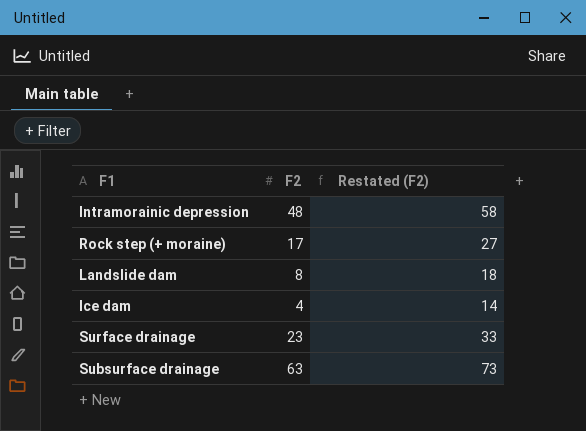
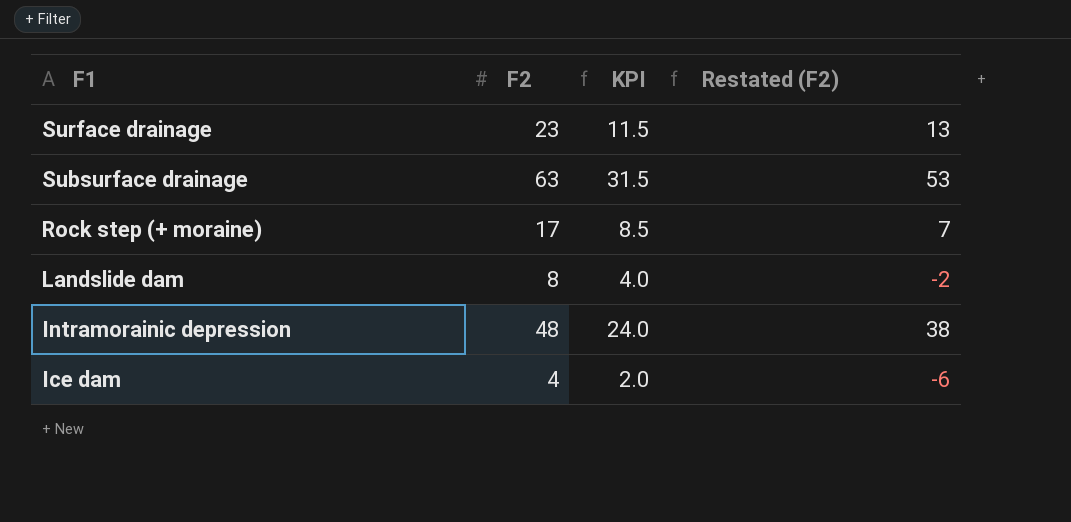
row order: none -> F1 descending
column KPI | formula: none -> [F2] * 0.5
column Restated (F2) | formula: [F2] + 10 -> [F2] - 10

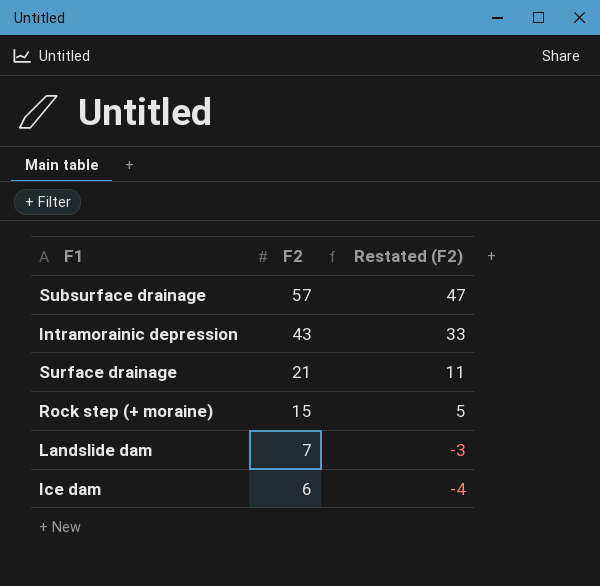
row order: F1 descending -> F2 descending
column KPI | formula: [F2] * 0.5 -> none
Subsurface drainage | F2: 63 -> 57
Subsurface drainage | Restated (F2): 53 -> 47
Intramorainic depression | F2: 48 -> 43
Intramorainic depression | Restated (F2): 38 -> 33
Surface drainage | F2: 23 -> 21
Surface drainage | Restated (F2): 13 -> 11
Rock step (+ moraine) | F2: 17 -> 15
Rock step (+ moraine) | Restated (F2): 7 -> 5
Landslide dam | F2: 8 -> 7
Landslide dam | Restated (F2): -2 -> -3
Ice dam | F2: 4 -> 6
Ice dam | Restated (F2): -6 -> -4

